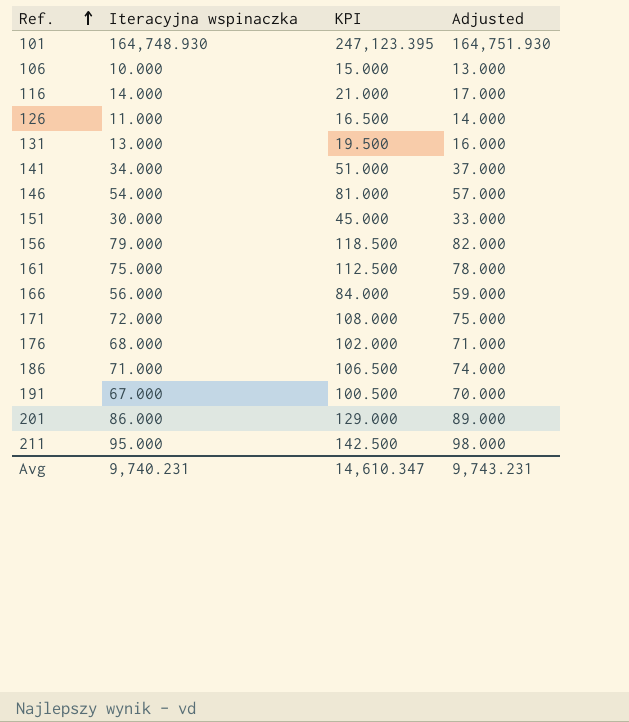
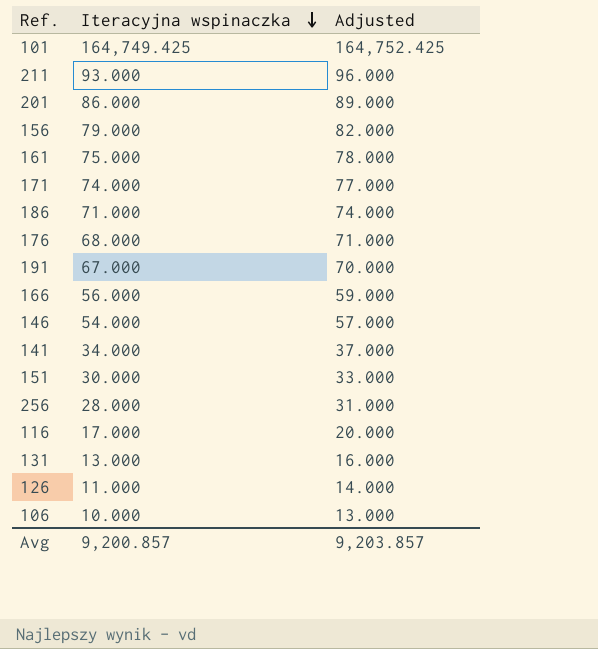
row order: Ref. ascending -> Iteracyjna wspinaczka descending
column KPI | formula: [Iteracyjna wspinaczka] * 1.5 -> none
101 | Iteracyjna wspinaczka: 164,748.930 -> 164,749.425
101 | Adjusted: 164,751.930 -> 164,752.425
211 | Iteracyjna wspinaczka: 95.000 -> 93.000
211 | Adjusted: 98.000 -> 96.000
171 | Iteracyjna wspinaczka: 72.000 -> 74.000
171 | Adjusted: 75.000 -> 77.000
row 256: none -> 28.000 | 31.000
116 | Iteracyjna wspinaczka: 14.000 -> 17.000
116 | Adjusted: 17.000 -> 20.000
Avg | Iteracyjna wspinaczka: 9,740.231 -> 9,200.857
Avg | Adjusted: 9,743.231 -> 9,203.857

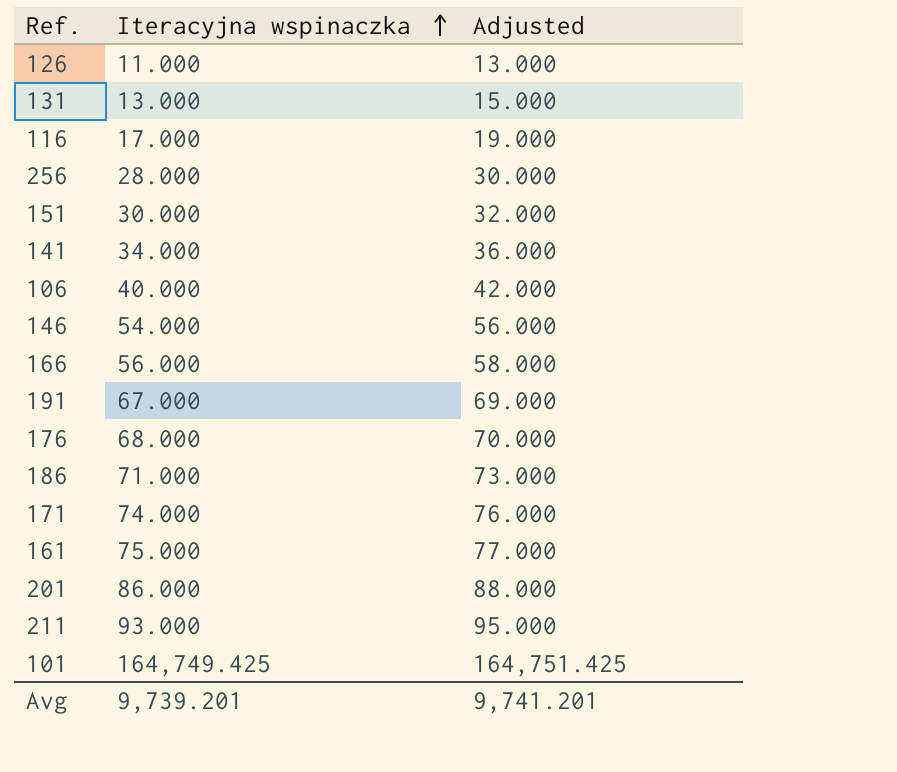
row order: Iteracyjna wspinaczka descending -> Iteracyjna wspinaczka ascending
column Adjusted | formula: [Iteracyjna wspinaczka] + 3 -> [Iteracyjna wspinaczka] + 2
row 156: 79.000 | 82.000 -> none
106 | Iteracyjna wspinaczka: 10.000 -> 40.000
Avg | Iteracyjna wspinaczka: 9,200.857 -> 9,739.201
Avg | Adjusted: 9,203.857 -> 9,741.201

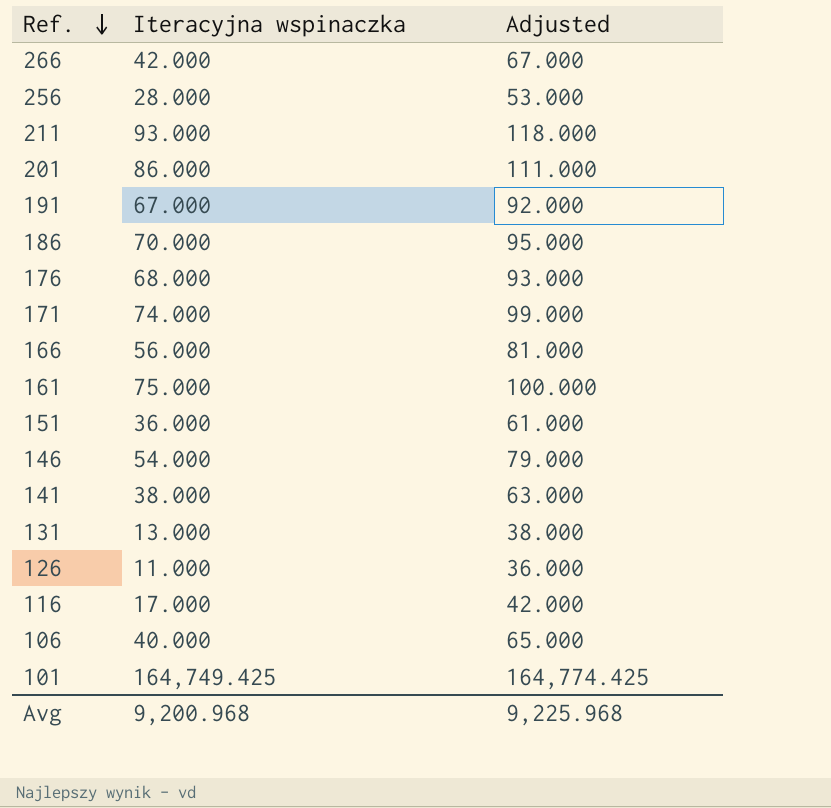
row order: Iteracyjna wspinaczka ascending -> Ref. descending
column Adjusted | formula: [Iteracyjna wspinaczka] + 2 -> [Iteracyjna wspinaczka] + 25
row 266: none -> 42.000 | 67.000
186 | Iteracyjna wspinaczka: 71.000 -> 70.000
151 | Iteracyjna wspinaczka: 30.000 -> 36.000
141 | Iteracyjna wspinaczka: 34.000 -> 38.000
Avg | Iteracyjna wspinaczka: 9,739.201 -> 9,200.968
Avg | Adjusted: 9,741.201 -> 9,225.968

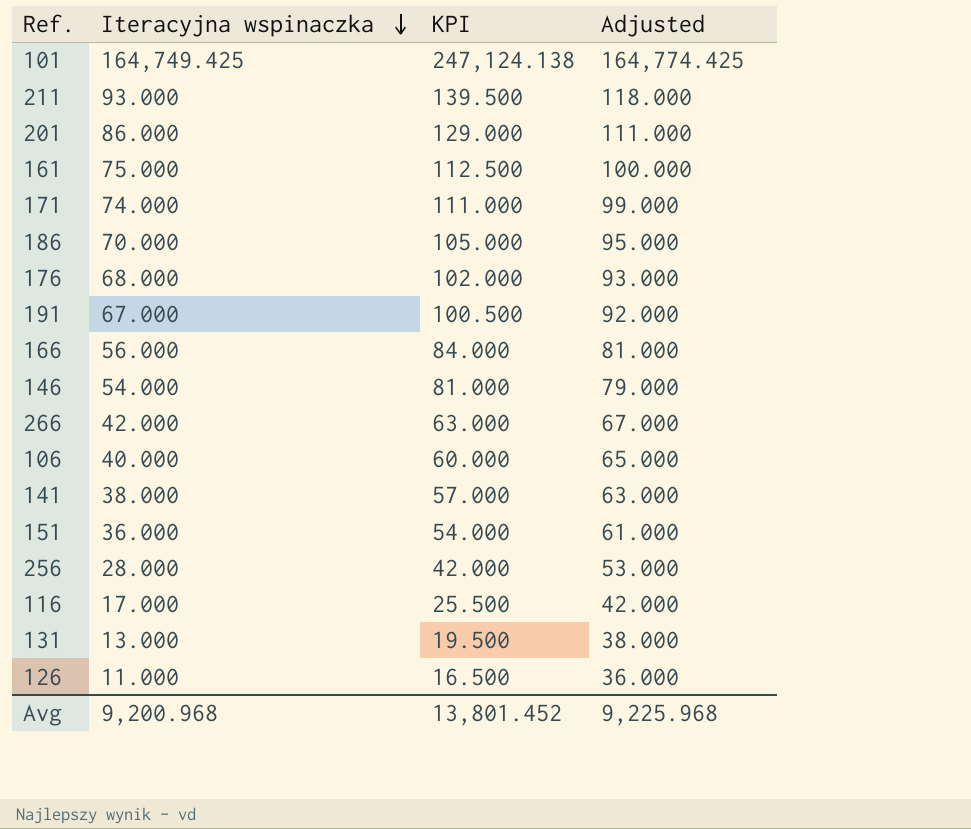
row order: Ref. descending -> Iteracyjna wspinaczka descending
column KPI | formula: none -> [Iteracyjna wspinaczka] * 1.5

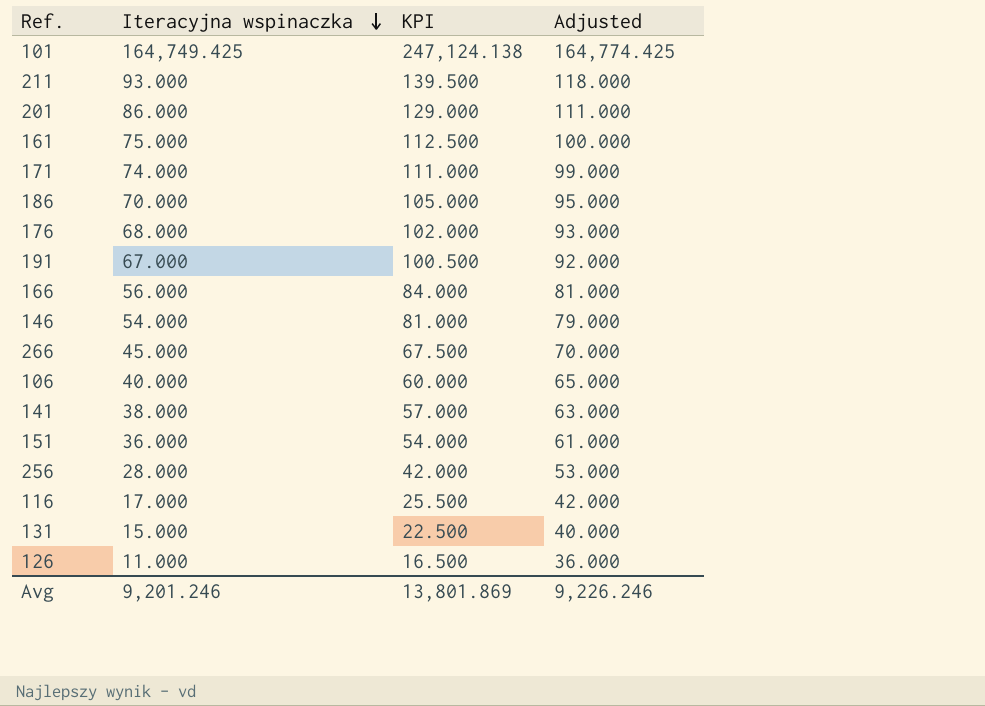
266 | Iteracyjna wspinaczka: 42.000 -> 45.000
266 | KPI: 63.000 -> 67.500
266 | Adjusted: 67.000 -> 70.000
131 | Iteracyjna wspinaczka: 13.000 -> 15.000
131 | KPI: 19.500 -> 22.500
131 | Adjusted: 38.000 -> 40.000
Avg | Iteracyjna wspinaczka: 9,200.968 -> 9,201.246
Avg | KPI: 13,801.452 -> 13,801.869
Avg | Adjusted: 9,225.968 -> 9,226.246

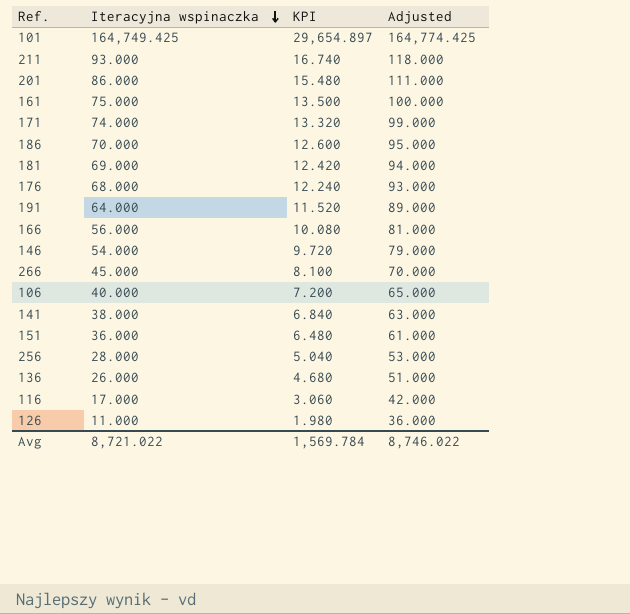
column KPI | formula: [Iteracyjna wspinaczka] * 1.5 -> [Iteracyjna wspinaczka] * 0.18
row 131: 15.000 | 22.500 | 40.000 -> none
row 181: none -> 69.000 | 12.420 | 94.000
191 | Iteracyjna wspinaczka: 67.000 -> 64.000
191 | Adjusted: 92.000 -> 89.000
row 136: none -> 26.000 | 4.680 | 51.000
Avg | Iteracyjna wspinaczka: 9,201.246 -> 8,721.022
Avg | KPI: 13,801.869 -> 1,569.784
Avg | Adjusted: 9,226.246 -> 8,746.022

